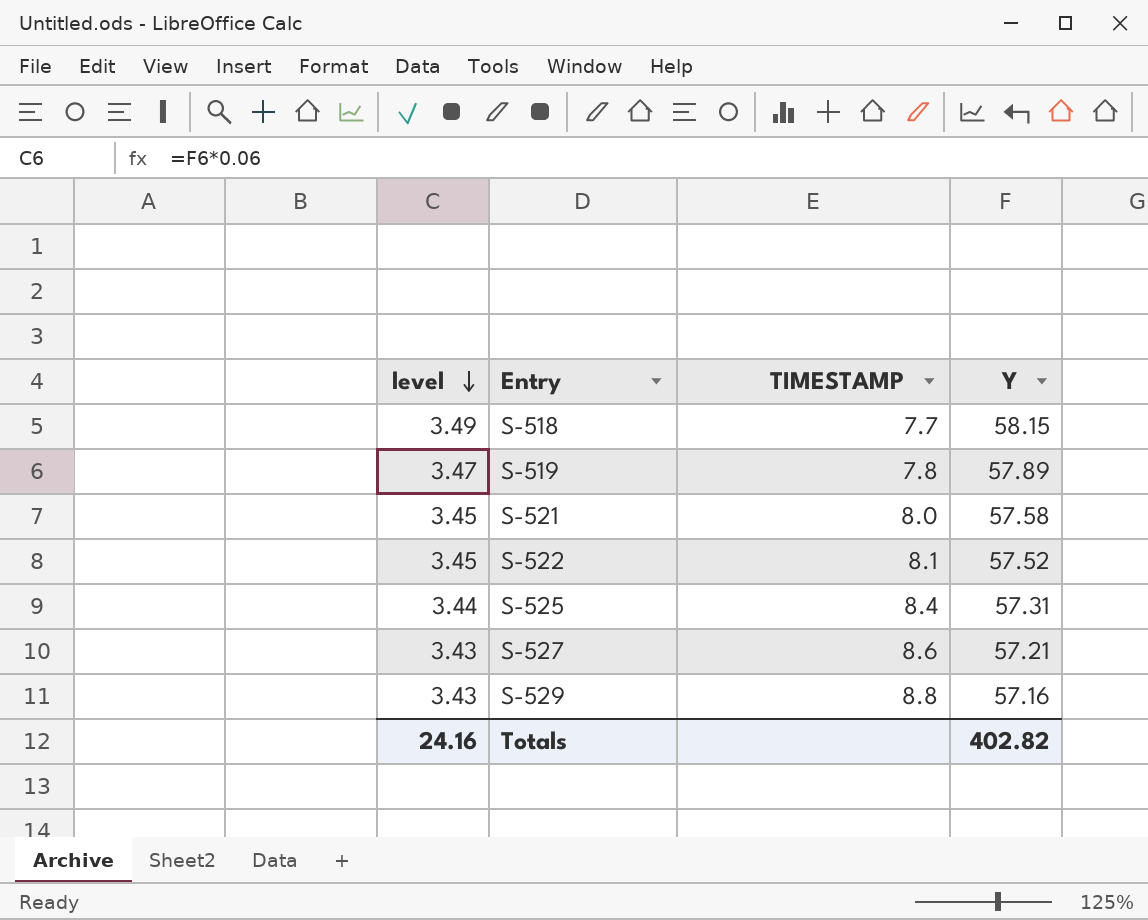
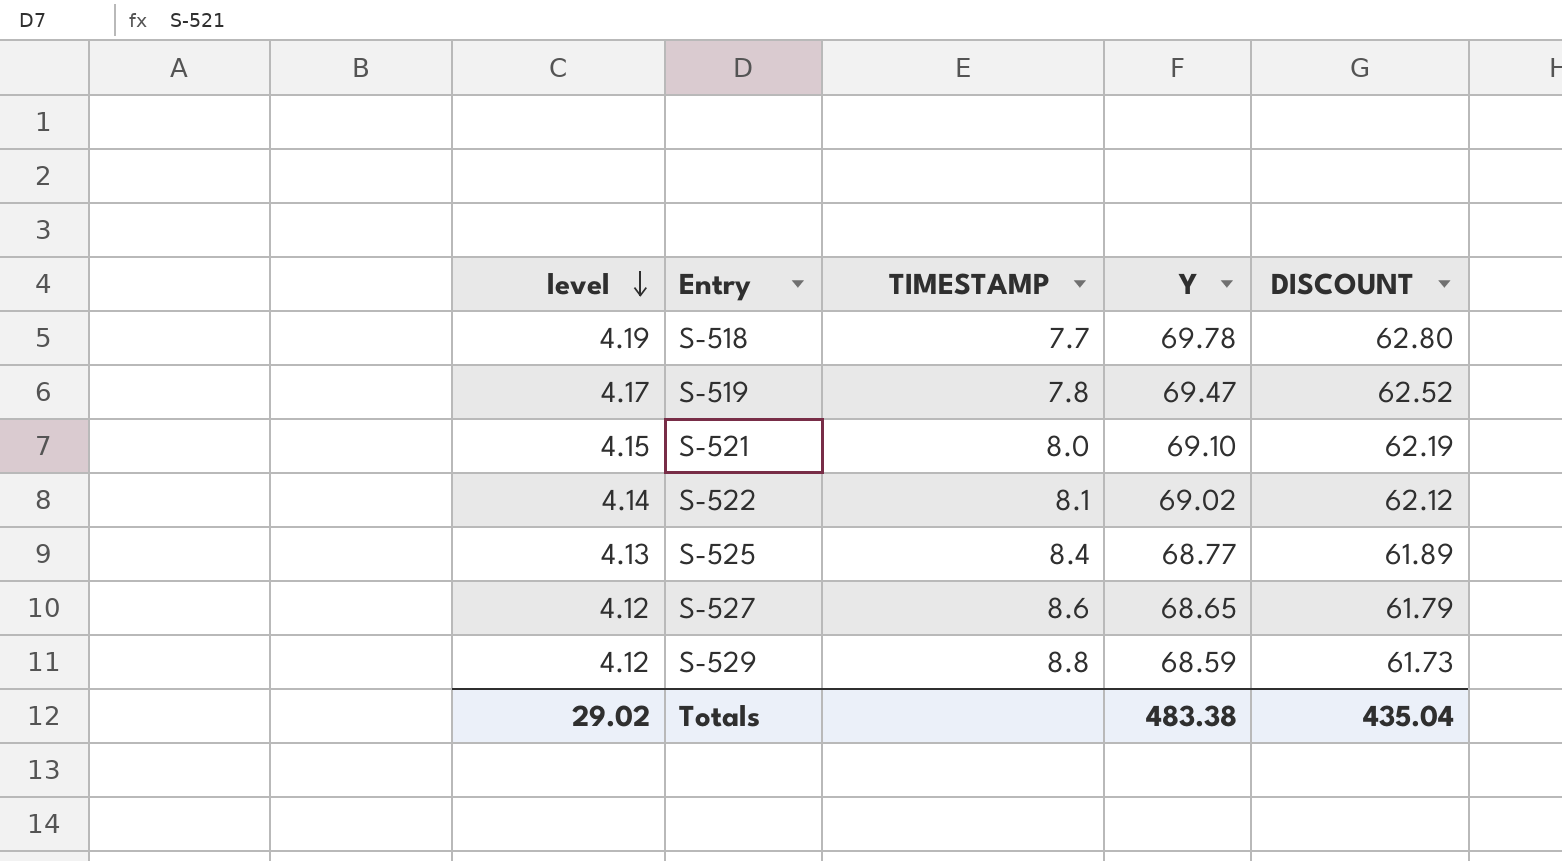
column DISCOUNT | formula: none -> [Y] * 0.9
S-518 | level: 3.49 -> 4.19
S-518 | Y: 58.15 -> 69.78
S-519 | level: 3.47 -> 4.17
S-519 | Y: 57.89 -> 69.47
S-521 | level: 3.45 -> 4.15
S-521 | Y: 57.58 -> 69.10
S-522 | level: 3.45 -> 4.14
S-522 | Y: 57.52 -> 69.02
S-525 | level: 3.44 -> 4.13
S-525 | Y: 57.31 -> 68.77
S-527 | level: 3.43 -> 4.12
S-527 | Y: 57.21 -> 68.65
S-529 | level: 3.43 -> 4.12
S-529 | Y: 57.16 -> 68.59
Totals | level: 24.16 -> 29.02
Totals | Y: 402.82 -> 483.38

